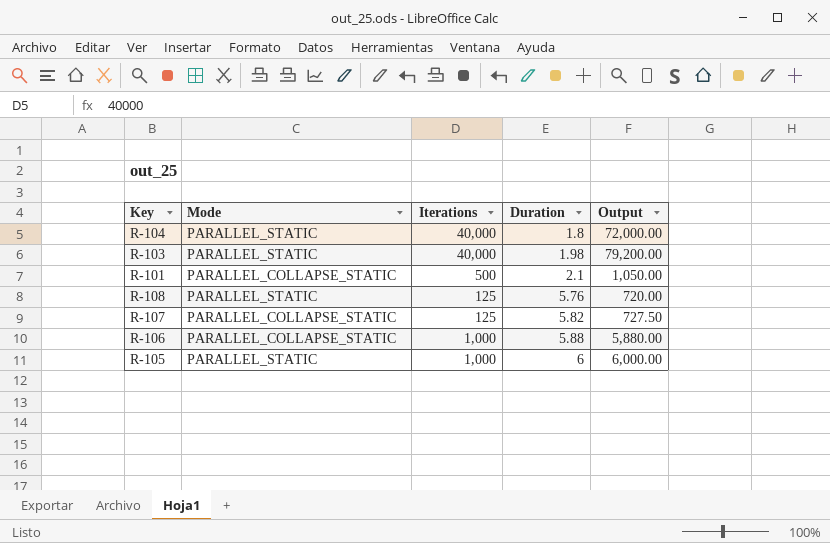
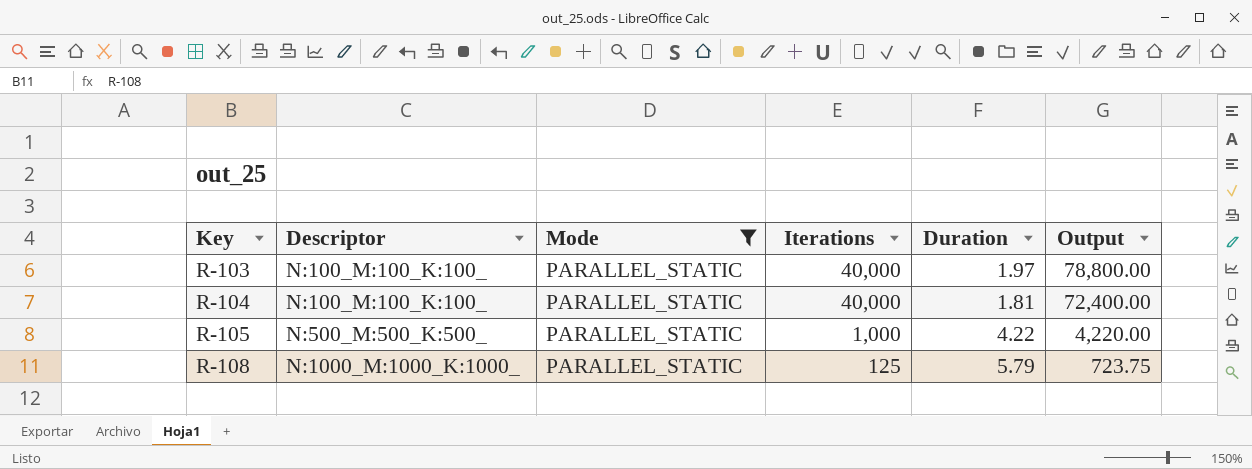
filter: none -> Mode = PARALLEL_STATIC
row order: Duration ascending -> Key ascending
column Descriptor | position: none -> 2
R-103 | Duration: 1.98 -> 1.97
R-103 | Output: 79,200.00 -> 78,800.00
R-104 | Duration: 1.8 -> 1.81
R-104 | Output: 72,000.00 -> 72,400.00
R-105 | Duration: 6 -> 4.22
R-105 | Output: 6,000.00 -> 4,220.00
R-108 | Duration: 5.76 -> 5.79
R-108 | Output: 720.00 -> 723.75

